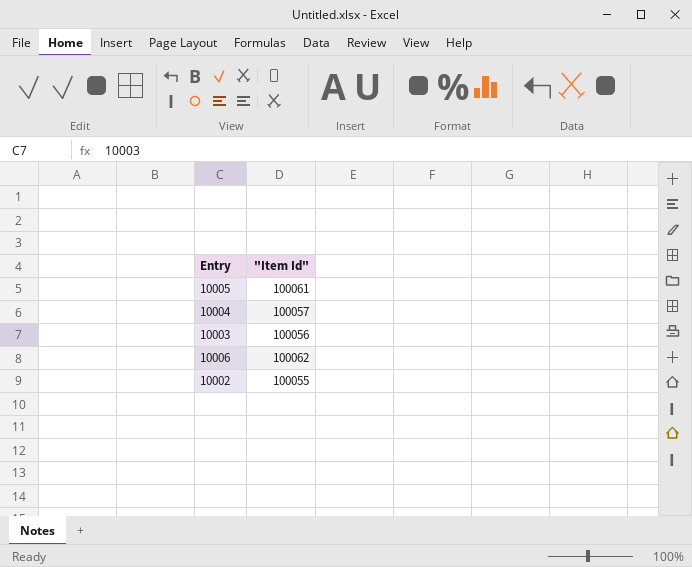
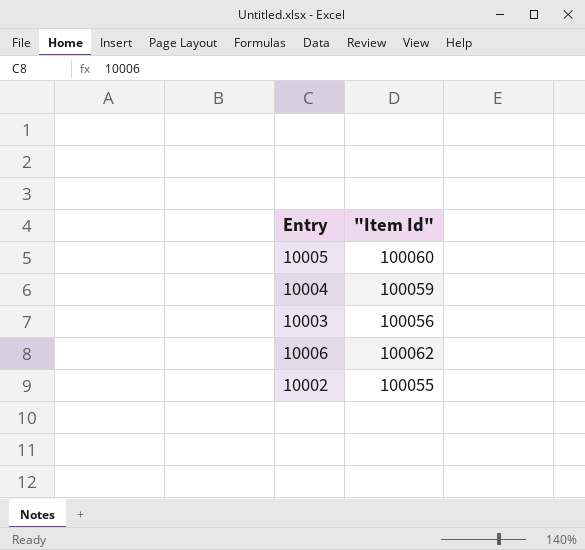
10005 | "Item Id": 100061 -> 100060
10004 | "Item Id": 100057 -> 100059

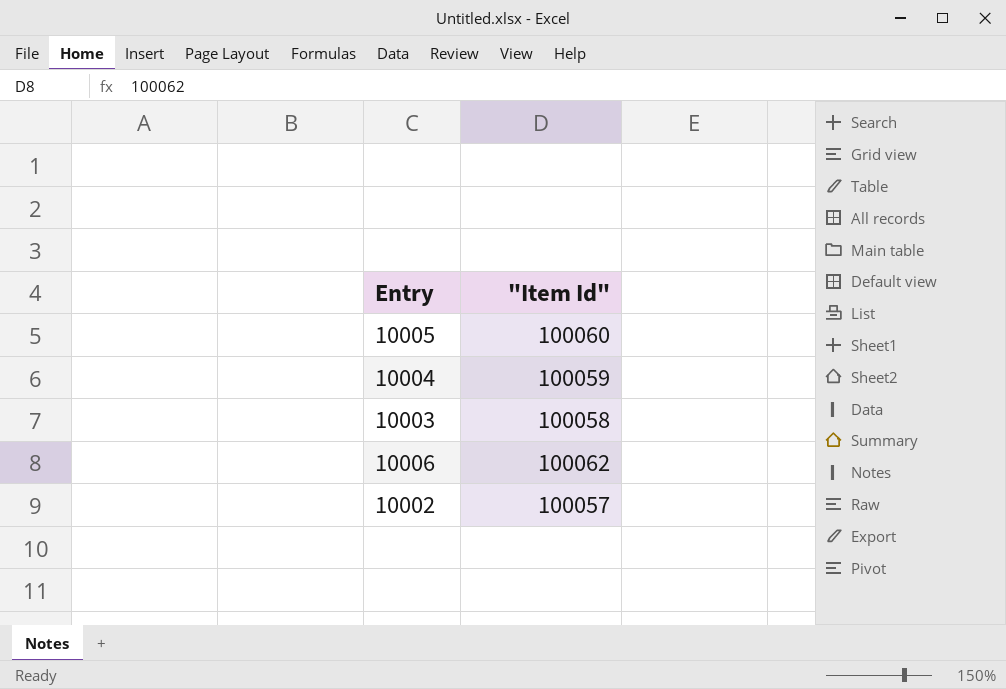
10003 | "Item Id": 100056 -> 100058
10002 | "Item Id": 100055 -> 100057

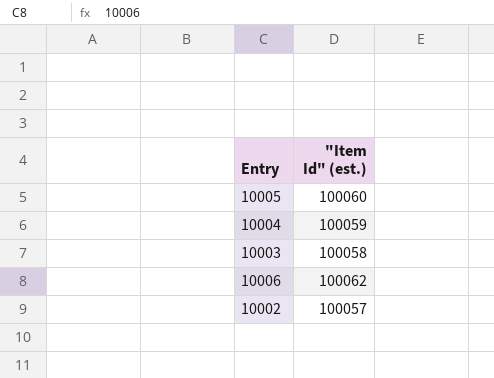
column name: "Item Id" -> "Item Id" (est.)

